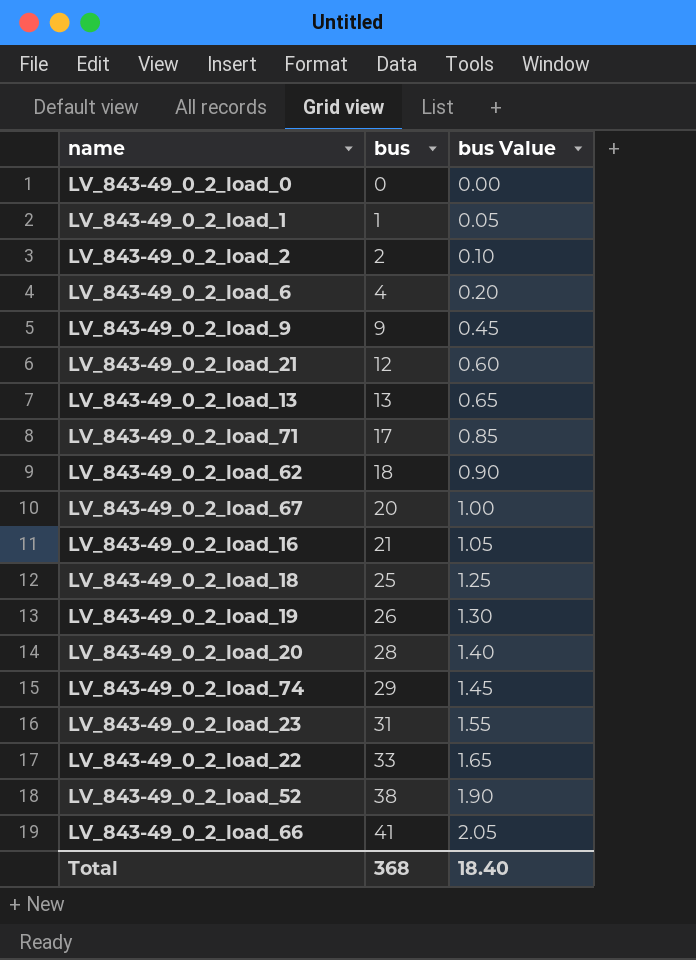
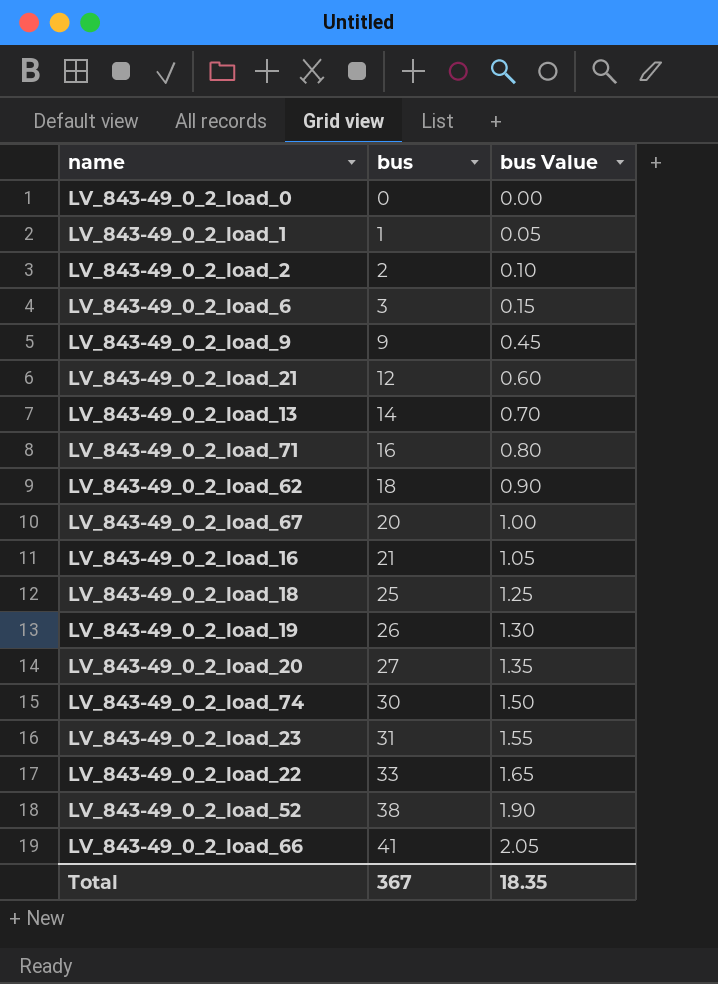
LV_843-49_0_2_load_6 | bus: 4 -> 3
LV_843-49_0_2_load_6 | bus Value: 0.20 -> 0.15
LV_843-49_0_2_load_13 | bus: 13 -> 14
LV_843-49_0_2_load_13 | bus Value: 0.65 -> 0.70
LV_843-49_0_2_load_71 | bus: 17 -> 16
LV_843-49_0_2_load_71 | bus Value: 0.85 -> 0.80
LV_843-49_0_2_load_20 | bus: 28 -> 27
LV_843-49_0_2_load_20 | bus Value: 1.40 -> 1.35
LV_843-49_0_2_load_74 | bus: 29 -> 30
LV_843-49_0_2_load_74 | bus Value: 1.45 -> 1.50
Total | bus: 368 -> 367
Total | bus Value: 18.40 -> 18.35

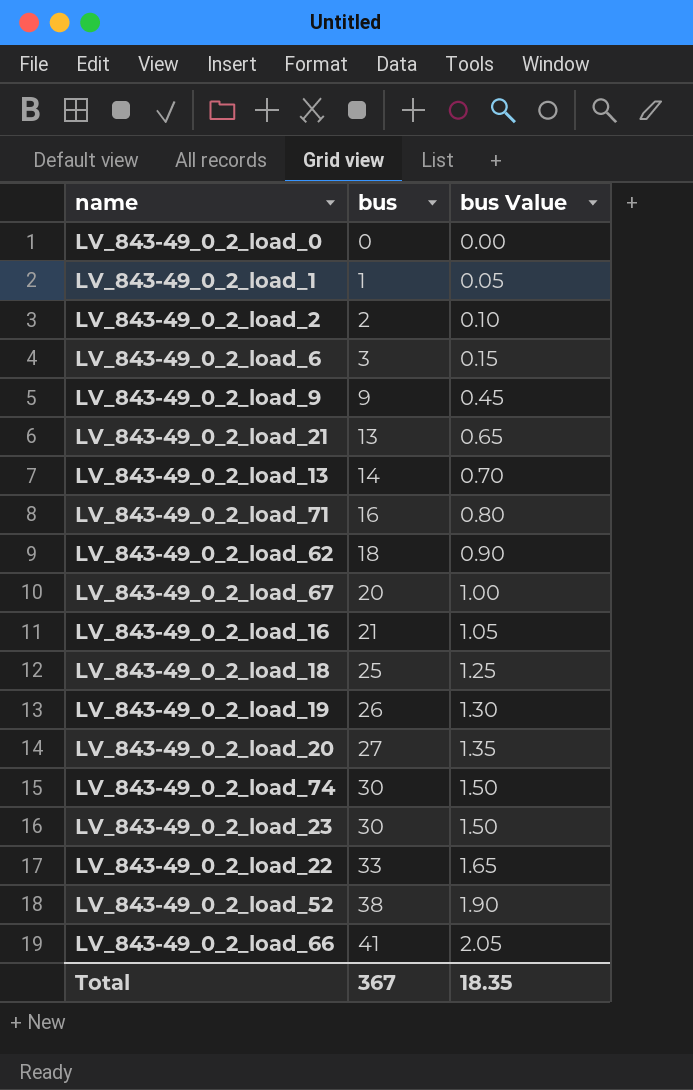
LV_843-49_0_2_load_21 | bus: 12 -> 13
LV_843-49_0_2_load_21 | bus Value: 0.60 -> 0.65
LV_843-49_0_2_load_23 | bus: 31 -> 30
LV_843-49_0_2_load_23 | bus Value: 1.55 -> 1.50

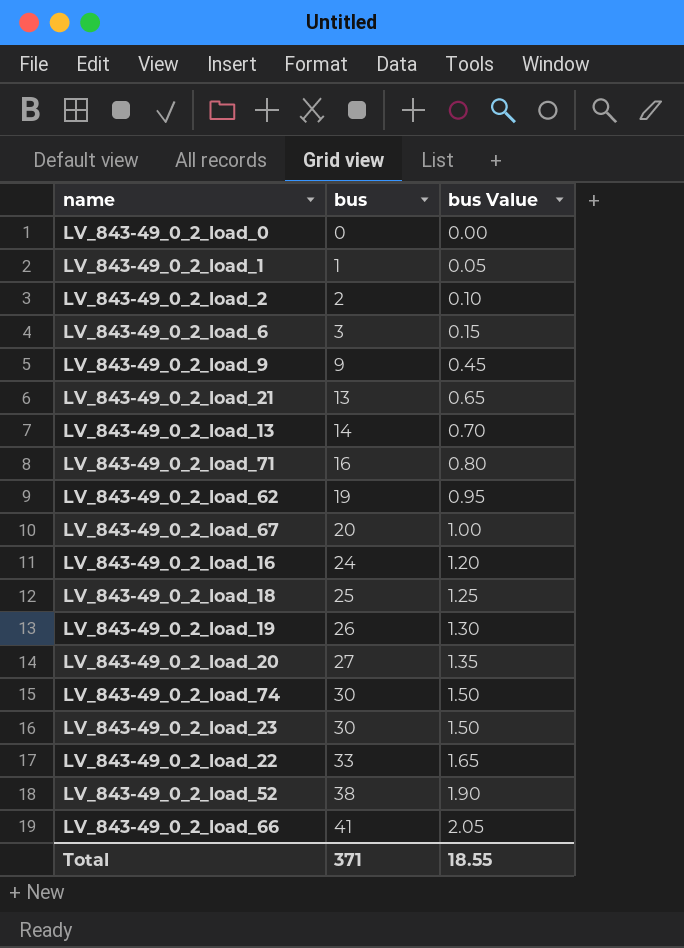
LV_843-49_0_2_load_62 | bus: 18 -> 19
LV_843-49_0_2_load_62 | bus Value: 0.90 -> 0.95
LV_843-49_0_2_load_16 | bus: 21 -> 24
LV_843-49_0_2_load_16 | bus Value: 1.05 -> 1.20
Total | bus: 367 -> 371
Total | bus Value: 18.35 -> 18.55

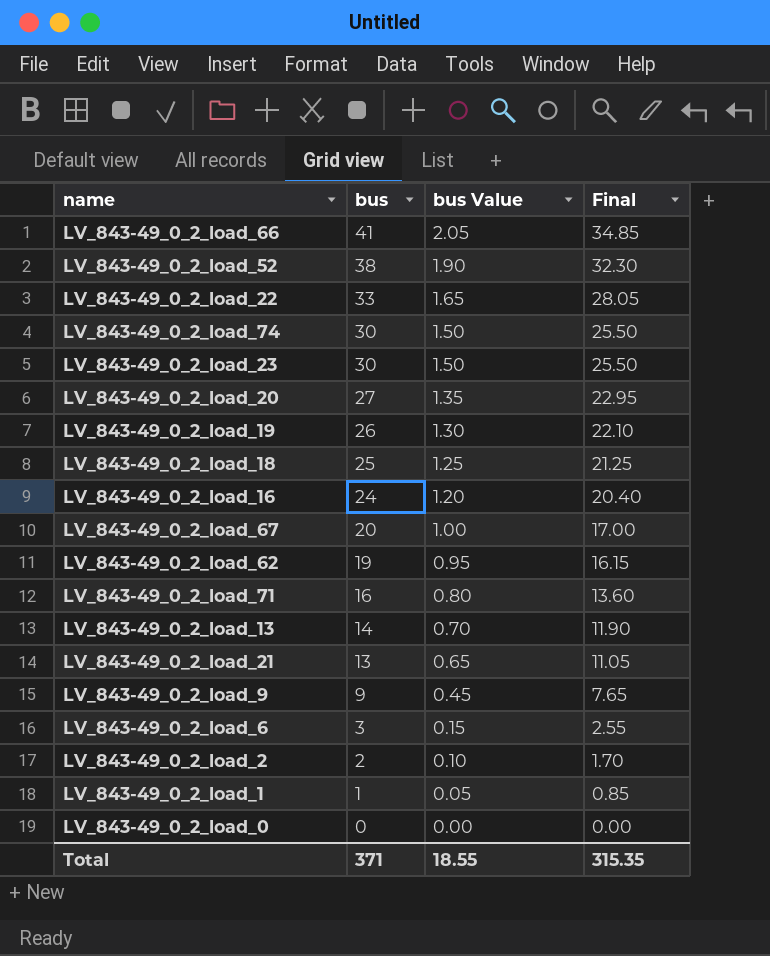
row order: bus ascending -> bus descending
column Final | formula: none -> [bus] * 0.85

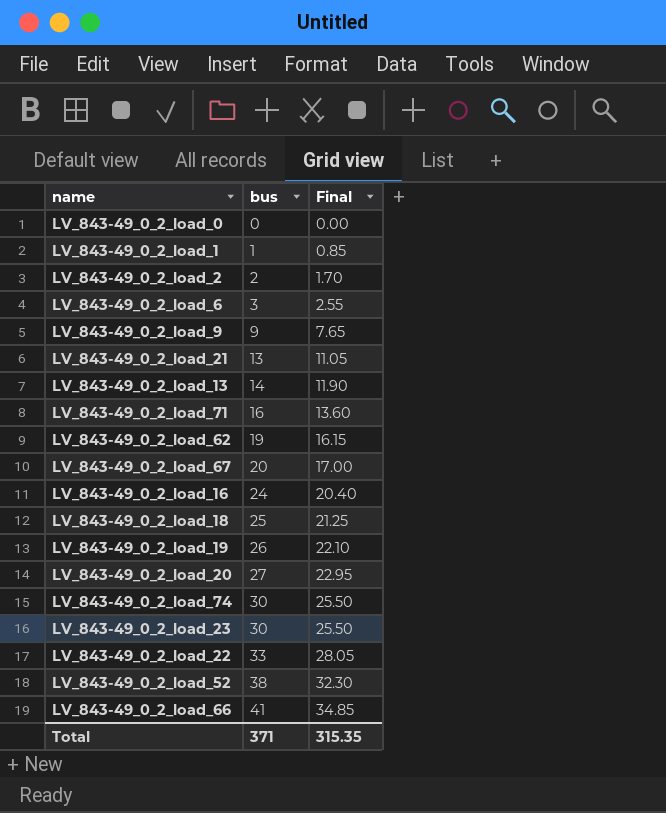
row order: bus descending -> bus ascending
column bus Value | formula: [bus] * 0.05 -> none

